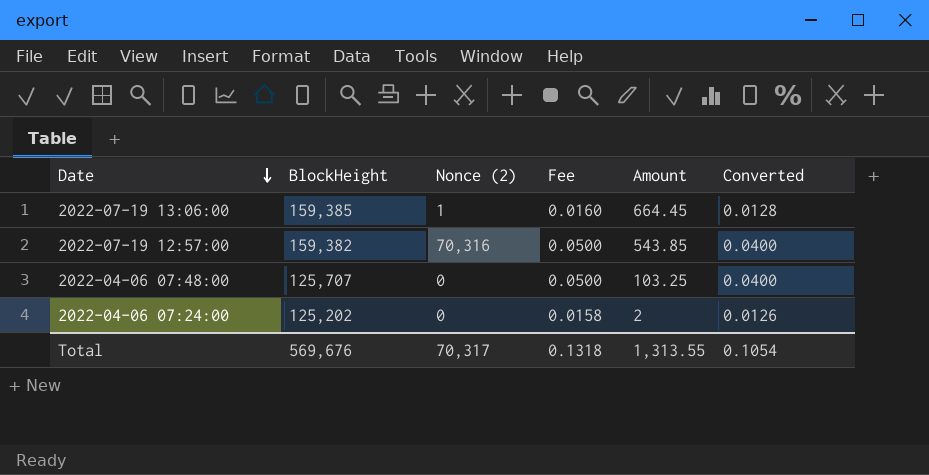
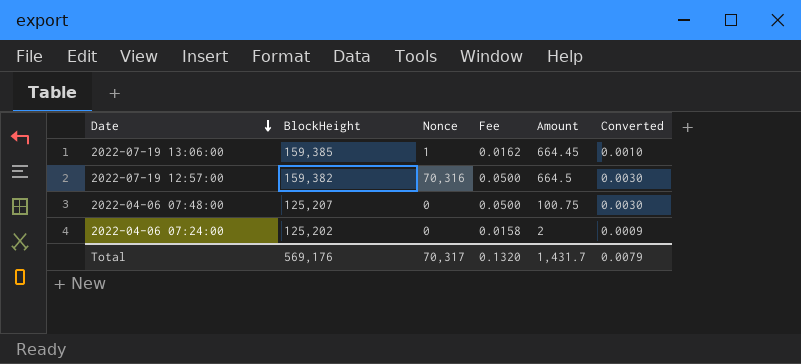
column name: Nonce (2) -> Nonce
column Converted | formula: [Fee] * 0.8 -> [Fee] * 0.06
2022-07-19 13:06:00 | Fee: 0.0160 -> 0.0162
2022-07-19 12:57:00 | Amount: 543.85 -> 664.5
2022-04-06 07:48:00 | BlockHeight: 125,707 -> 125,207
2022-04-06 07:48:00 | Amount: 103.25 -> 100.75
Total | BlockHeight: 569,676 -> 569,176
Total | Fee: 0.1318 -> 0.1320
Total | Amount: 1,313.55 -> 1,431.7
Total | Converted: 0.1054 -> 0.0079

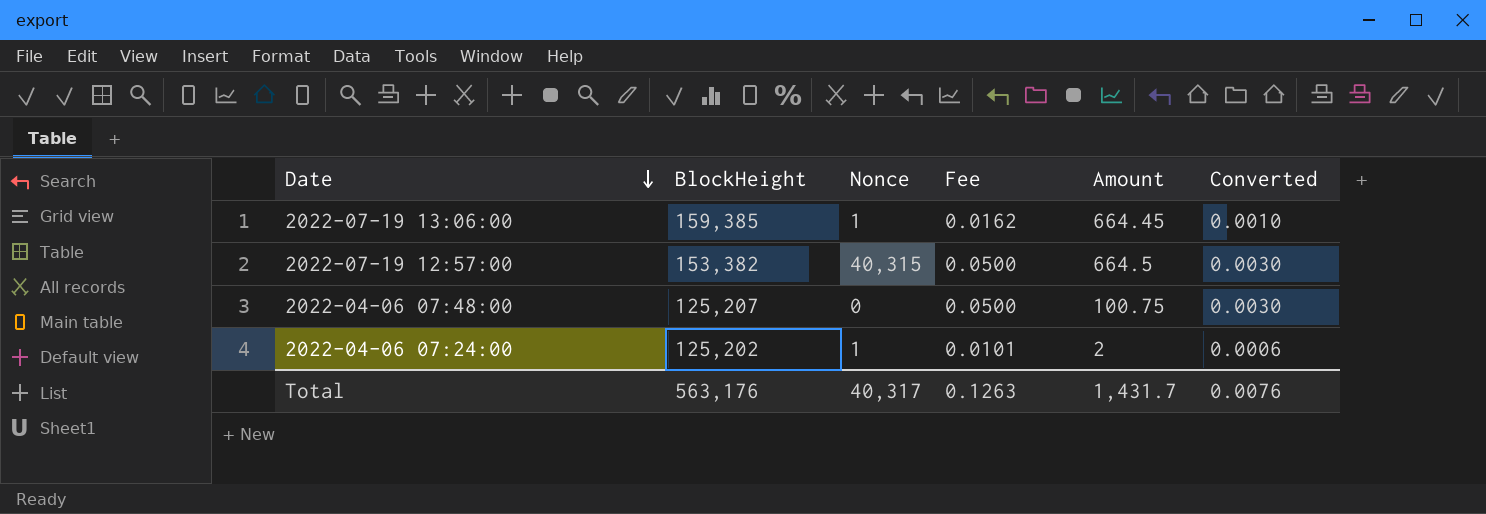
2022-07-19 12:57:00 | BlockHeight: 159,382 -> 153,382
2022-07-19 12:57:00 | Nonce: 70,316 -> 40,315
2022-04-06 07:24:00 | Nonce: 0 -> 1
2022-04-06 07:24:00 | Fee: 0.0158 -> 0.0101
2022-04-06 07:24:00 | Converted: 0.0009 -> 0.0006
Total | BlockHeight: 569,176 -> 563,176
Total | Nonce: 70,317 -> 40,317
Total | Fee: 0.1320 -> 0.1263
Total | Converted: 0.0079 -> 0.0076

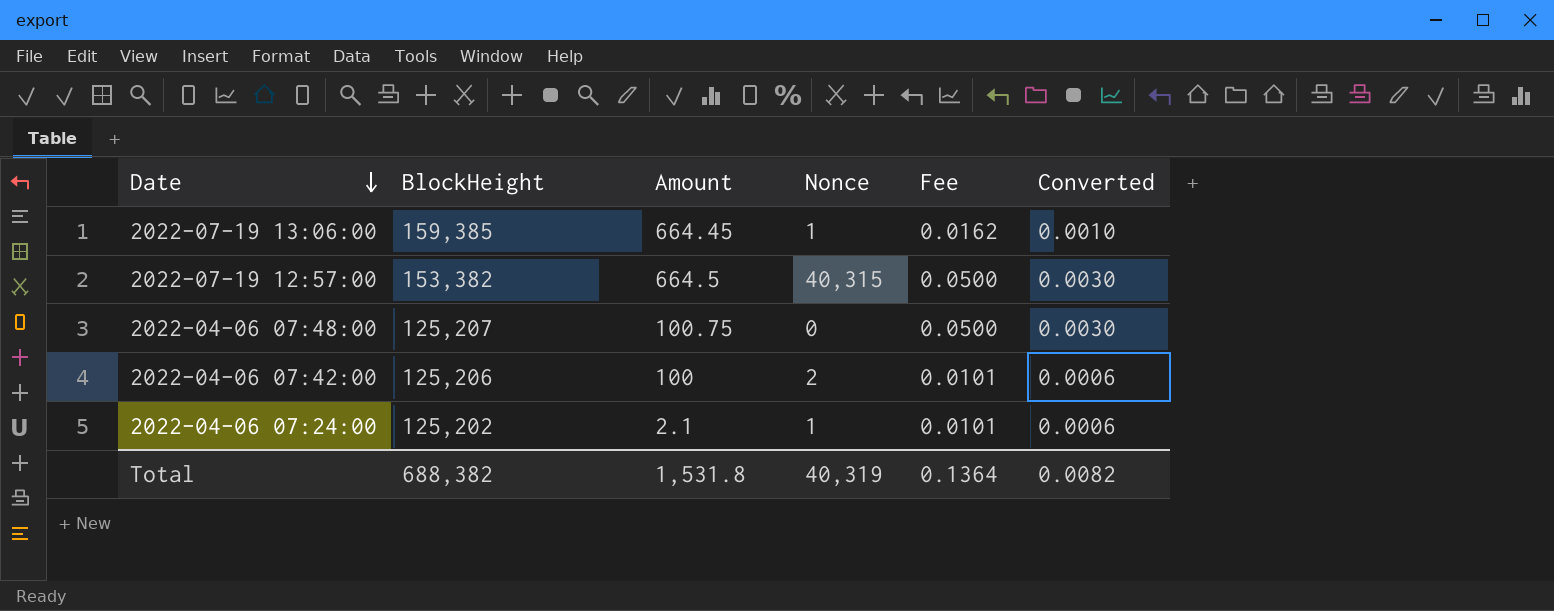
column Amount | position: 5 -> 3
row 2022-04-06 07:42:00: none -> 125,206 | 100 | 2 | 0.0101 | 0.0006
2022-04-06 07:24:00 | Amount: 2 -> 2.1
Total | BlockHeight: 563,176 -> 688,382
Total | Amount: 1,431.7 -> 1,531.8
Total | Nonce: 40,317 -> 40,319
Total | Fee: 0.1263 -> 0.1364
Total | Converted: 0.0076 -> 0.0082

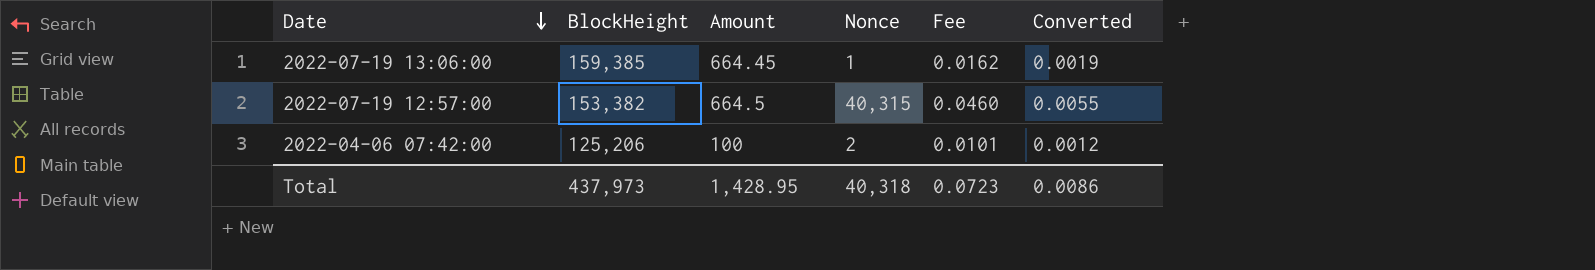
column Converted | formula: [Fee] * 0.06 -> [Fee] * 0.12
row 2022-04-06 07:48:00: 125,207 | 100.75 | 0 | 0.0500 | 0.0030 -> none
row 2022-04-06 07:24:00: 125,202 | 2.1 | 1 | 0.0101 | 0.0006 -> none
2022-07-19 12:57:00 | Fee: 0.0500 -> 0.0460
Total | BlockHeight: 688,382 -> 437,973
Total | Amount: 1,531.8 -> 1,428.95
Total | Nonce: 40,319 -> 40,318
Total | Fee: 0.1364 -> 0.0723
Total | Converted: 0.0082 -> 0.0086

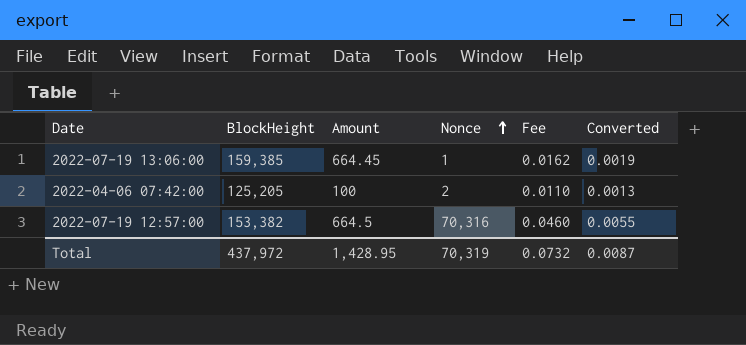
row order: Date descending -> Nonce ascending
2022-04-06 07:42:00 | BlockHeight: 125,206 -> 125,205
2022-04-06 07:42:00 | Fee: 0.0101 -> 0.0110
2022-04-06 07:42:00 | Converted: 0.0012 -> 0.0013
2022-07-19 12:57:00 | Nonce: 40,315 -> 70,316
Total | BlockHeight: 437,973 -> 437,972
Total | Nonce: 40,318 -> 70,319
Total | Fee: 0.0723 -> 0.0732
Total | Converted: 0.0086 -> 0.0087

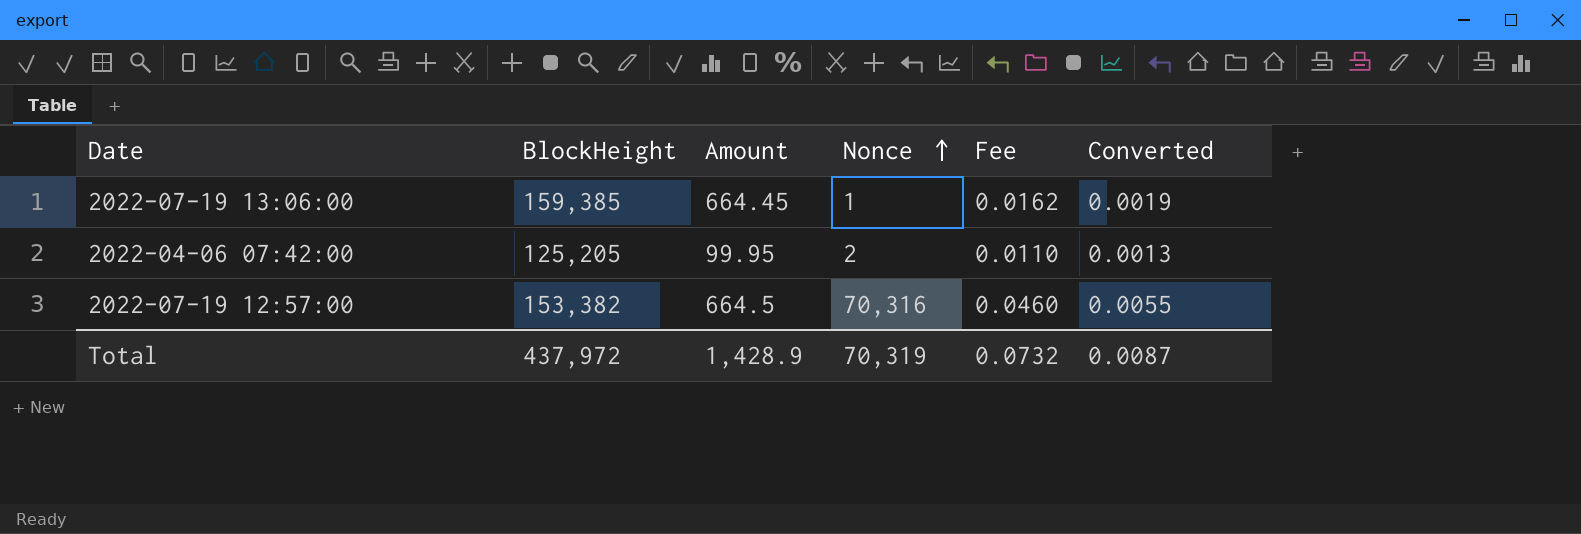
2022-04-06 07:42:00 | Amount: 100 -> 99.95
Total | Amount: 1,428.95 -> 1,428.9

